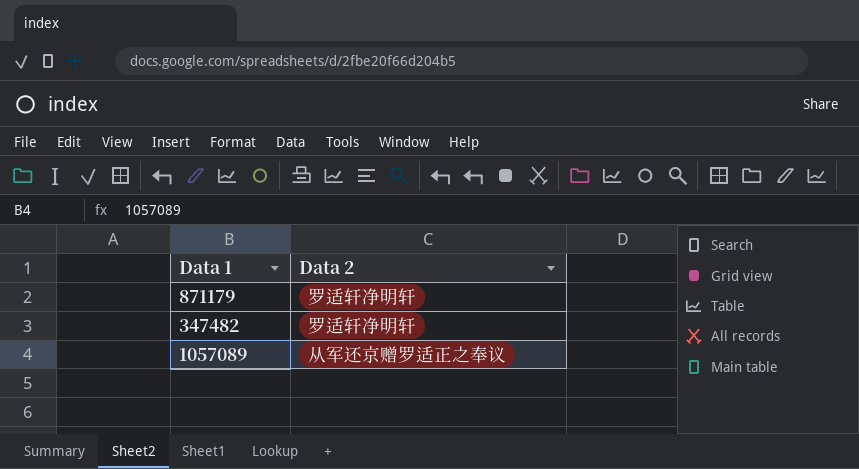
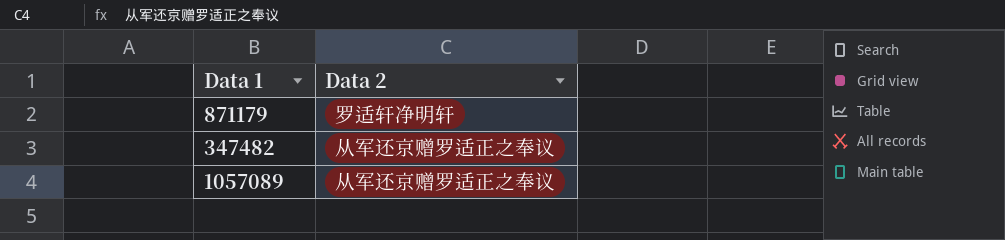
347482 | Data 2: 罗适轩净明轩 -> 从军还京赠罗适正之奉议

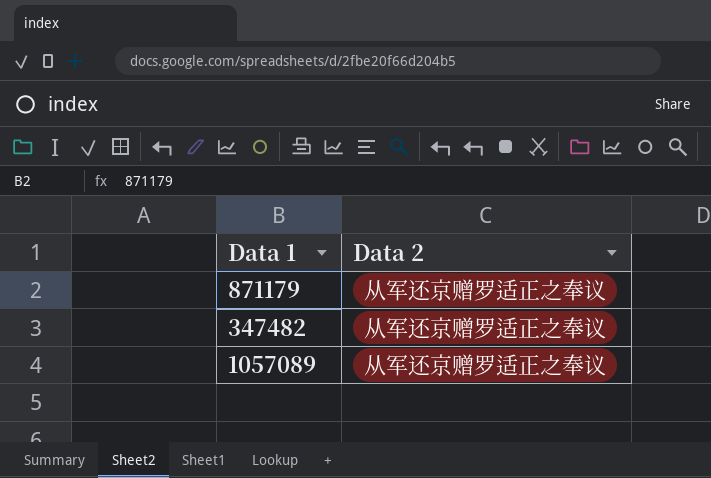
871179 | Data 2: 罗适轩净明轩 -> 从军还京赠罗适正之奉议

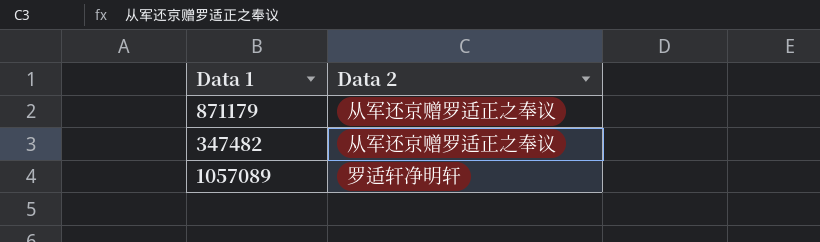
1057089 | Data 2: 从军还京赠罗适正之奉议 -> 罗适轩净明轩

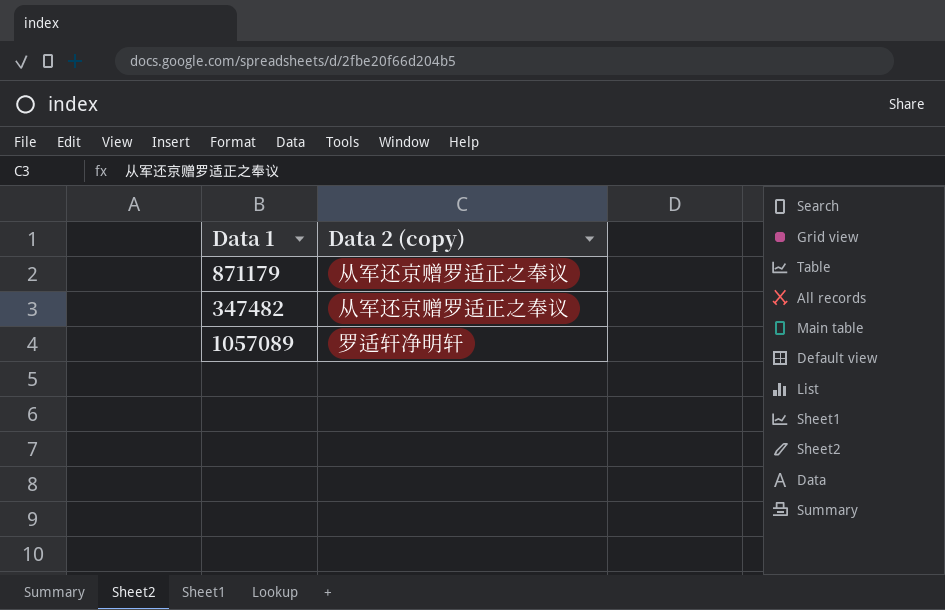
column name: Data 2 -> Data 2 (copy)

